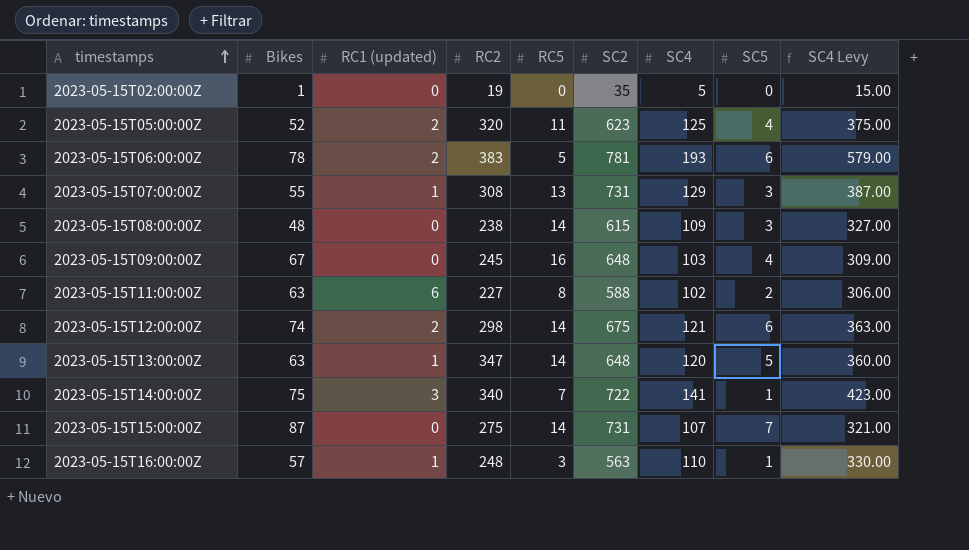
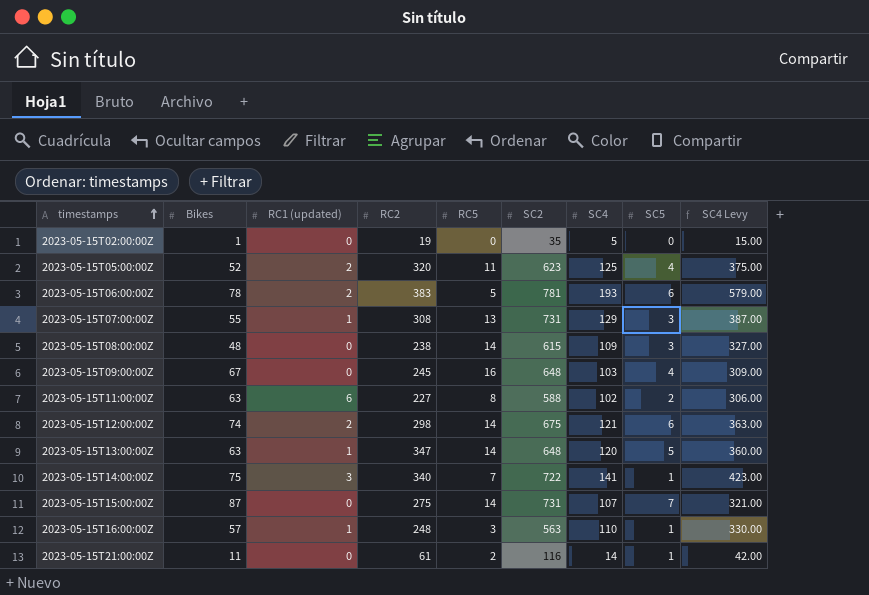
row 2023-05-15T21:00:00Z: none -> 11 | 0 | 61 | 2 | 116 | 14 | 1 | 42.00

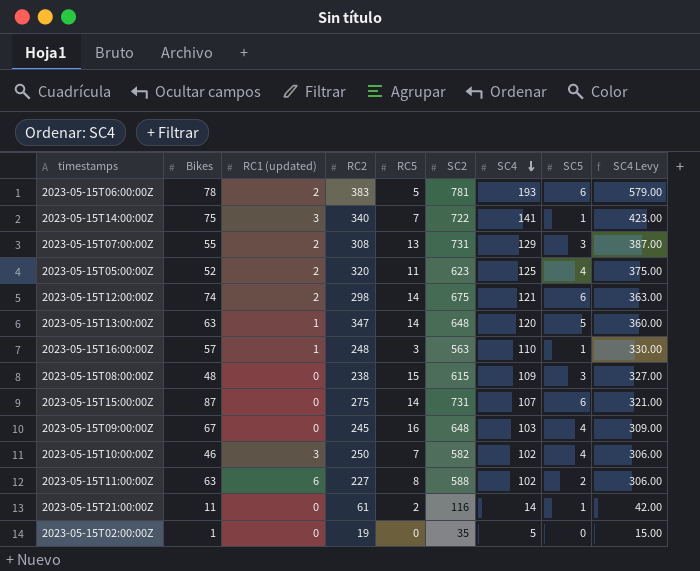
row order: timestamps ascending -> SC4 descending
2023-05-15T07:00:00Z | RC1 (updated): 1 -> 2
2023-05-15T08:00:00Z | RC5: 14 -> 15
2023-05-15T15:00:00Z | SC5: 7 -> 6
row 2023-05-15T10:00:00Z: none -> 46 | 3 | 250 | 7 | 582 | 102 | 4 | 306.00

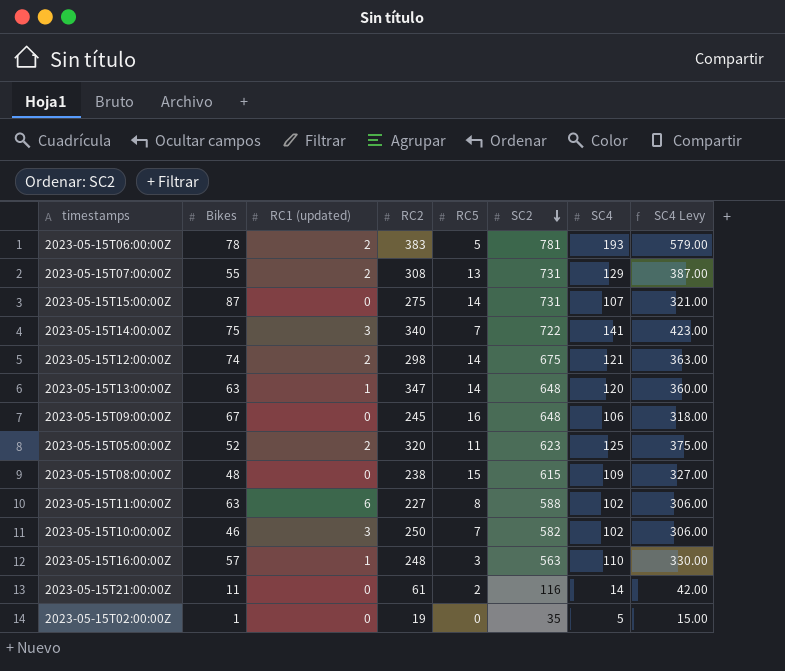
row order: SC4 descending -> SC2 descending
column SC5 | position: 8 -> none
2023-05-15T09:00:00Z | SC4: 103 -> 106
2023-05-15T09:00:00Z | SC4 Levy: 309.00 -> 318.00

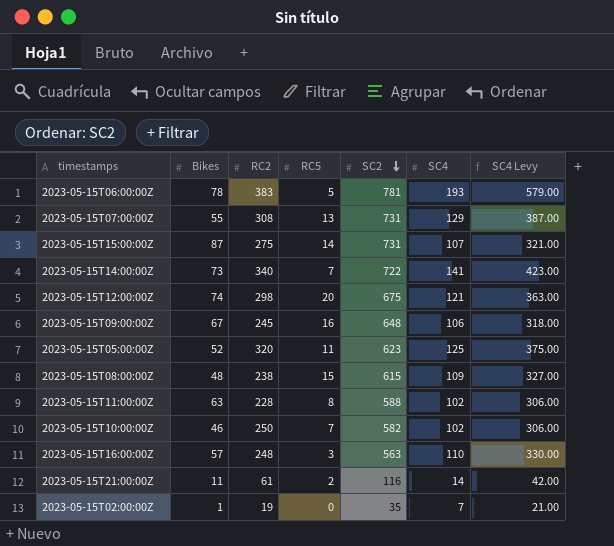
column RC1 (updated) | position: 3 -> none
row 2023-05-15T13:00:00Z: 63 | 1 | 347 | 14 | 648 | 120 | 360.00 -> none
2023-05-15T14:00:00Z | Bikes: 75 -> 73
2023-05-15T12:00:00Z | RC5: 14 -> 20
2023-05-15T11:00:00Z | RC2: 227 -> 228
2023-05-15T02:00:00Z | SC4: 5 -> 7
2023-05-15T02:00:00Z | SC4 Levy: 15.00 -> 21.00

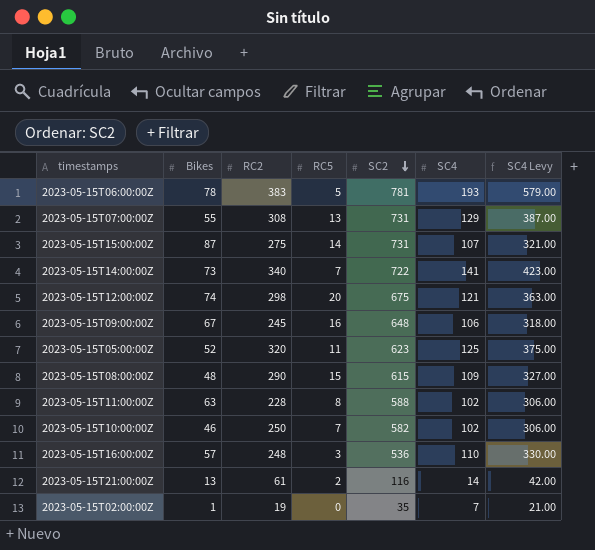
2023-05-15T08:00:00Z | RC2: 238 -> 290
2023-05-15T16:00:00Z | SC2: 563 -> 536
2023-05-15T21:00:00Z | Bikes: 11 -> 13

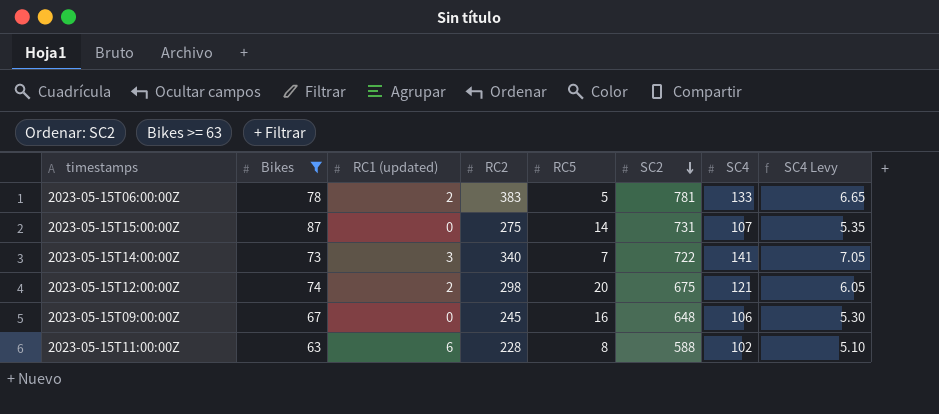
filter: none -> Bikes >= 63
column RC1 (updated) | position: none -> 3
column SC4 Levy | formula: [SC4] * 3 -> [SC4] * 0.05
2023-05-15T06:00:00Z | SC4: 193 -> 133

